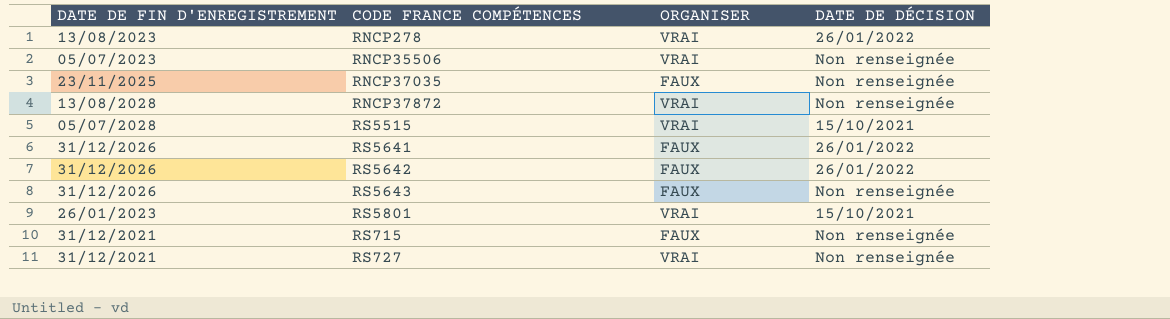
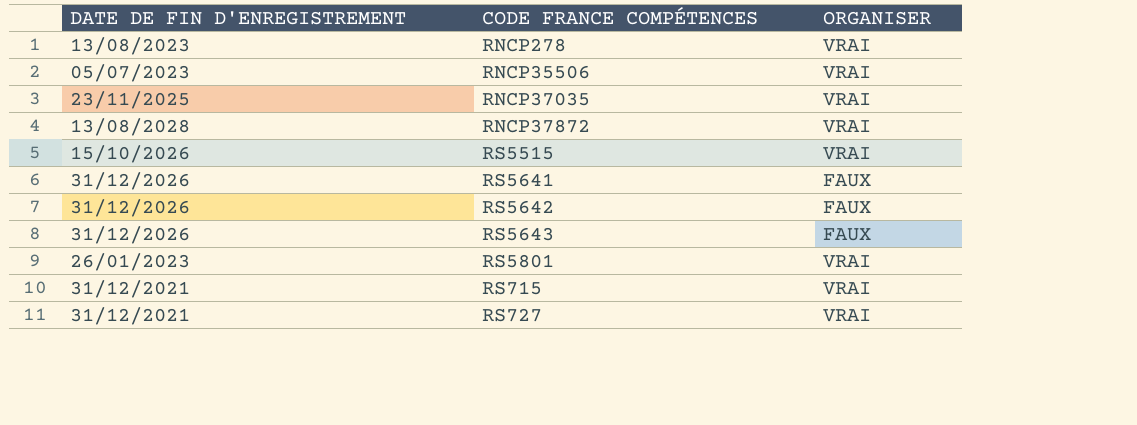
column DATE DE DÉCISION | position: 4 -> none
RNCP37035 | ORGANISER: FAUX -> VRAI
RS5515 | DATE DE FIN D'ENREGISTREMENT: 05/07/2028 -> 15/10/2026
RS715 | ORGANISER: FAUX -> VRAI

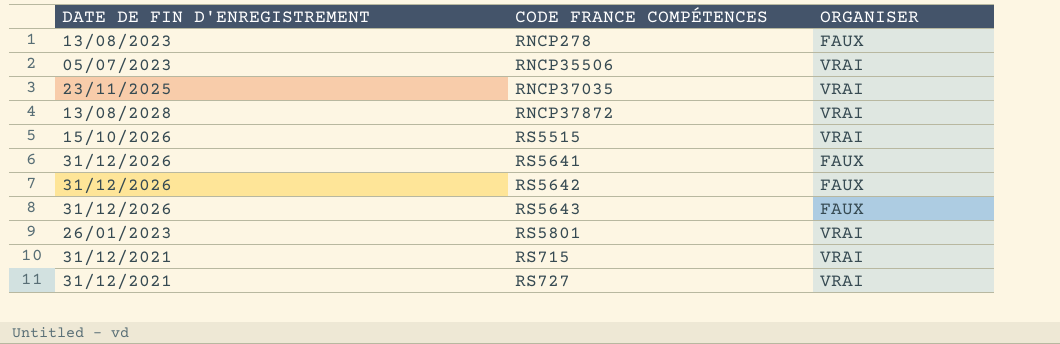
RNCP278 | ORGANISER: VRAI -> FAUX

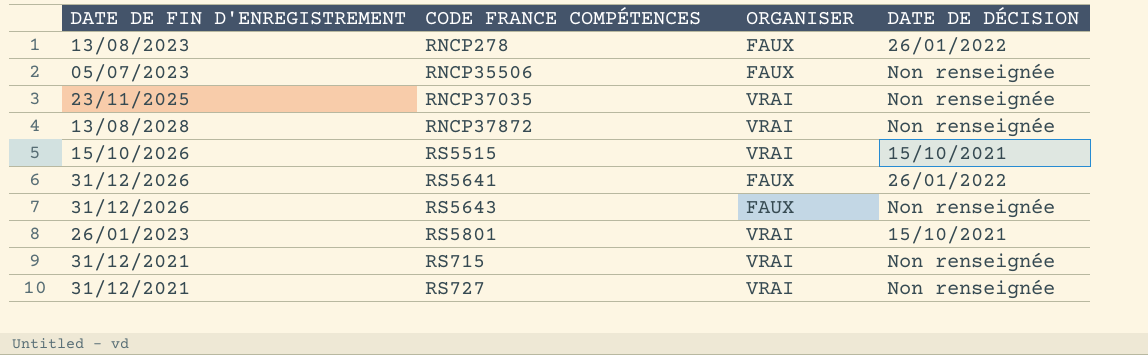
column DATE DE DÉCISION | position: none -> 4
row RS5642: 31/12/2026 | FAUX -> none
RNCP35506 | ORGANISER: VRAI -> FAUX

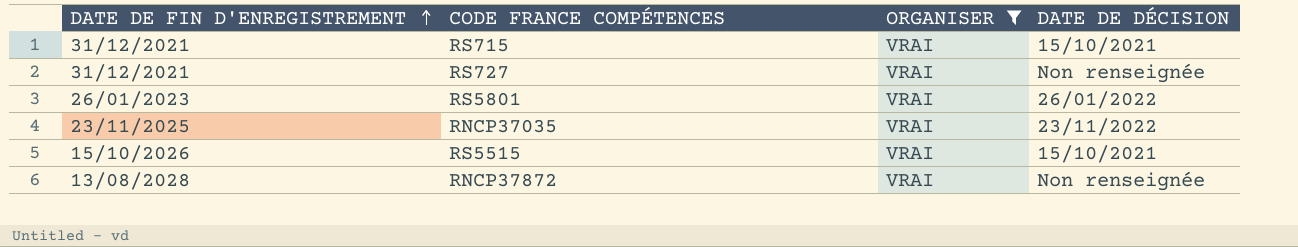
filter: none -> ORGANISER = VRAI
row order: none -> DATE DE FIN D'ENREGISTREMENT ascending
RS715 | DATE DE DÉCISION: Non renseignée -> 15/10/2021
RS5801 | DATE DE DÉCISION: 15/10/2021 -> 26/01/2022
RNCP37035 | DATE DE DÉCISION: Non renseignée -> 23/11/2022

